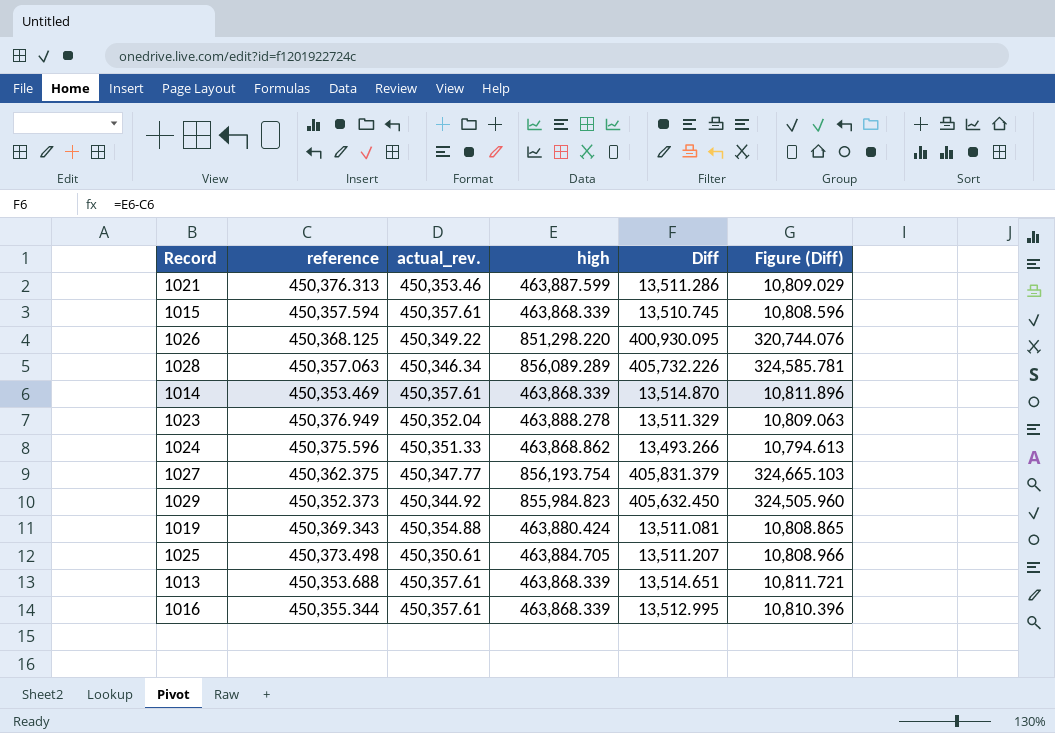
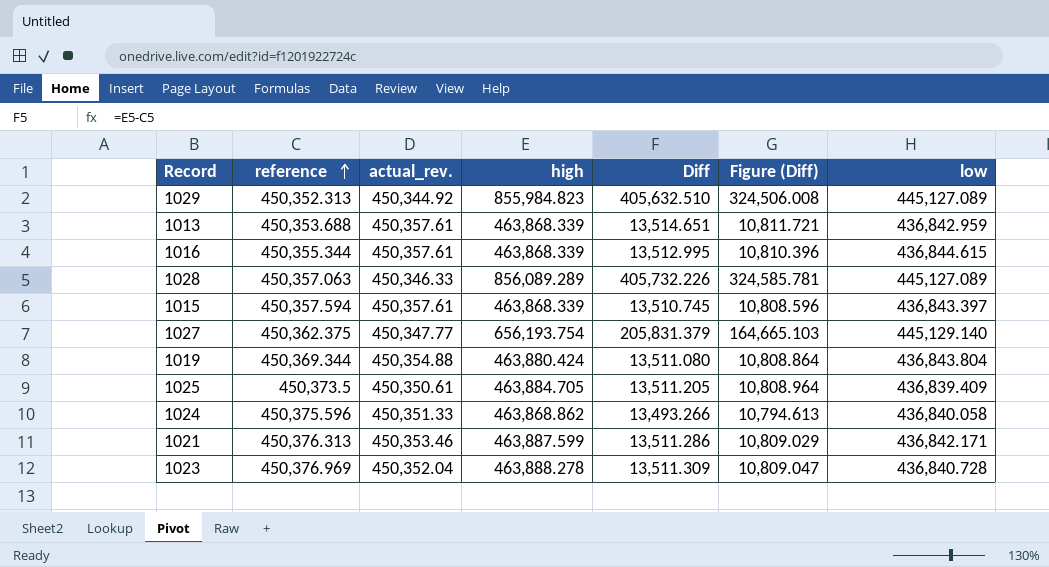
row order: none -> reference ascending
column low | position: none -> 7
row 1026: 450,368.125 | 450,349.22 | 851,298.220 | 400,930.095 | 320,744.076 -> none
row 1014: 450,353.469 | 450,357.61 | 463,868.339 | 13,514.870 | 10,811.896 -> none
1029 | reference: 450,352.373 -> 450,352.313
1029 | Diff: 405,632.450 -> 405,632.510
1029 | Figure (Diff): 324,505.960 -> 324,506.008
1028 | actual_rev.: 450,346.34 -> 450,346.33
1027 | high: 856,193.754 -> 656,193.754
1027 | Diff: 405,831.379 -> 205,831.379
1027 | Figure (Diff): 324,665.103 -> 164,665.103
1019 | reference: 450,369.343 -> 450,369.344
1019 | Diff: 13,511.081 -> 13,511.080
1019 | Figure (Diff): 10,808.865 -> 10,808.864
1025 | reference: 450,373.498 -> 450,373.5
1025 | Diff: 13,511.207 -> 13,511.205
1025 | Figure (Diff): 10,808.966 -> 10,808.964
1023 | reference: 450,376.949 -> 450,376.969
1023 | Diff: 13,511.329 -> 13,511.309
1023 | Figure (Diff): 10,809.063 -> 10,809.047

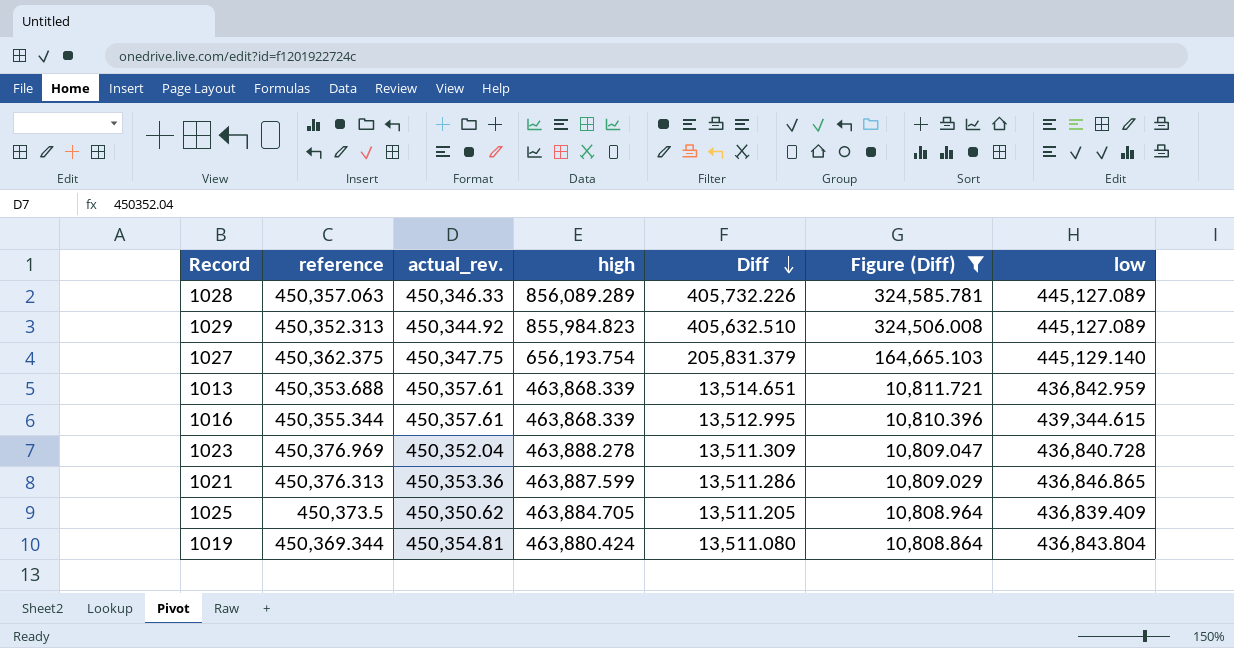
filter: none -> Figure (Diff) >= 10,808.864
row order: reference ascending -> Diff descending
1027 | actual_rev.: 450,347.77 -> 450,347.75
1016 | low: 436,844.615 -> 439,344.615
1021 | actual_rev.: 450,353.46 -> 450,353.36
1021 | low: 436,842.171 -> 436,846.865
1025 | actual_rev.: 450,350.61 -> 450,350.62
1019 | actual_rev.: 450,354.88 -> 450,354.81

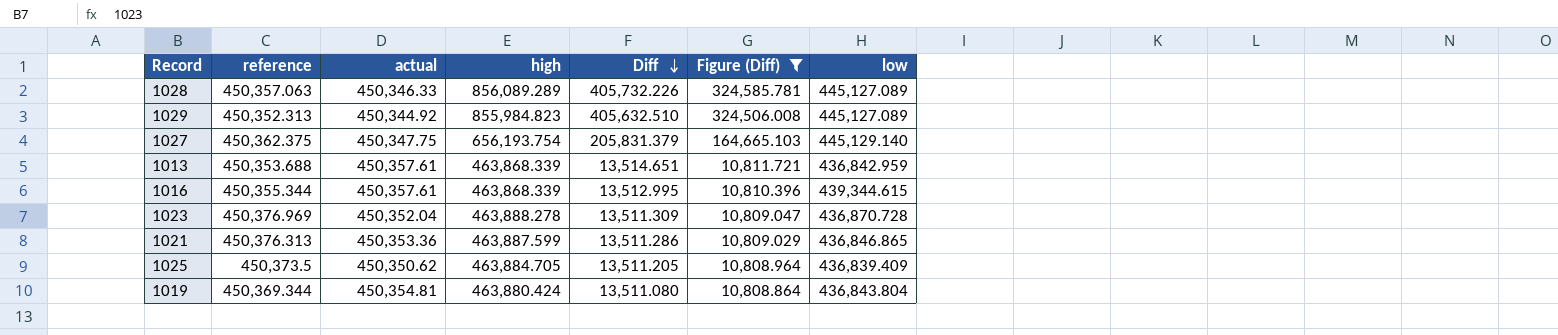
column name: actual_rev. -> actual
1023 | low: 436,840.728 -> 436,870.728

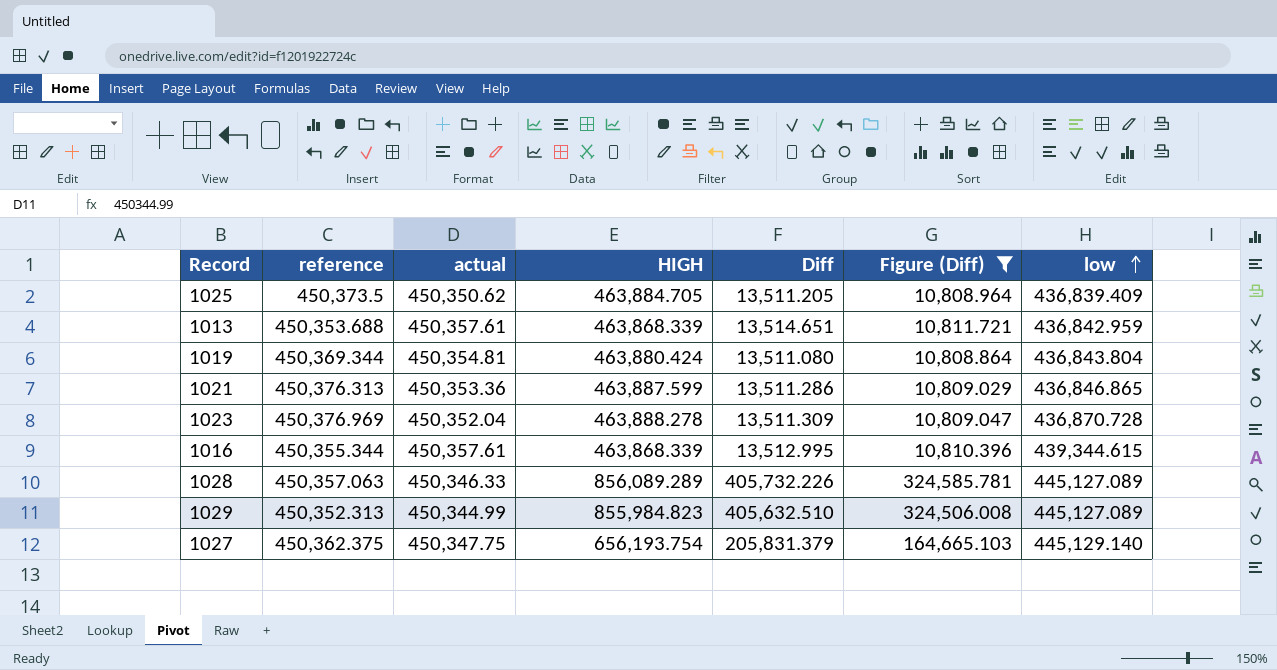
row order: Diff descending -> low ascending
column name: high -> HIGH
1029 | actual: 450,344.92 -> 450,344.99

